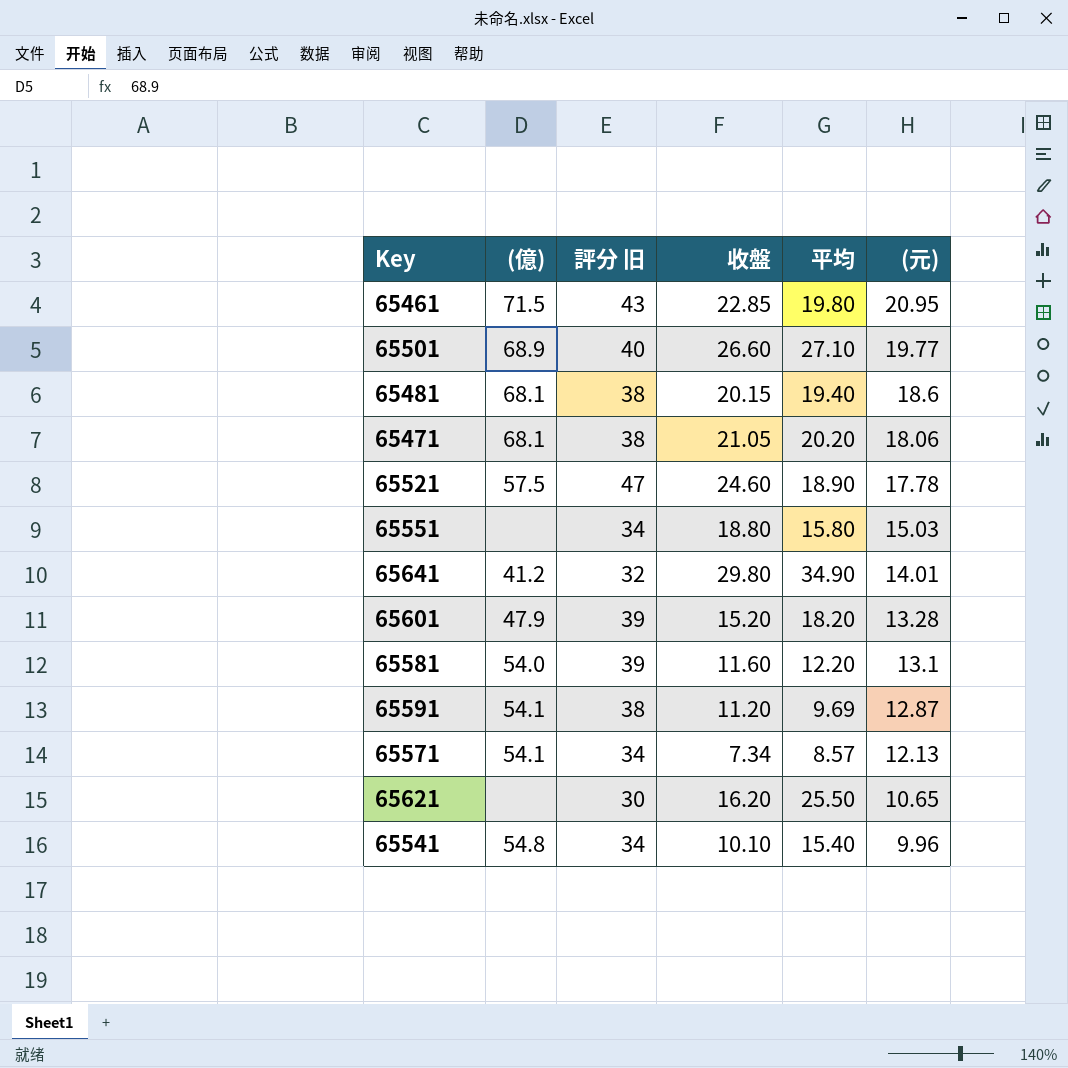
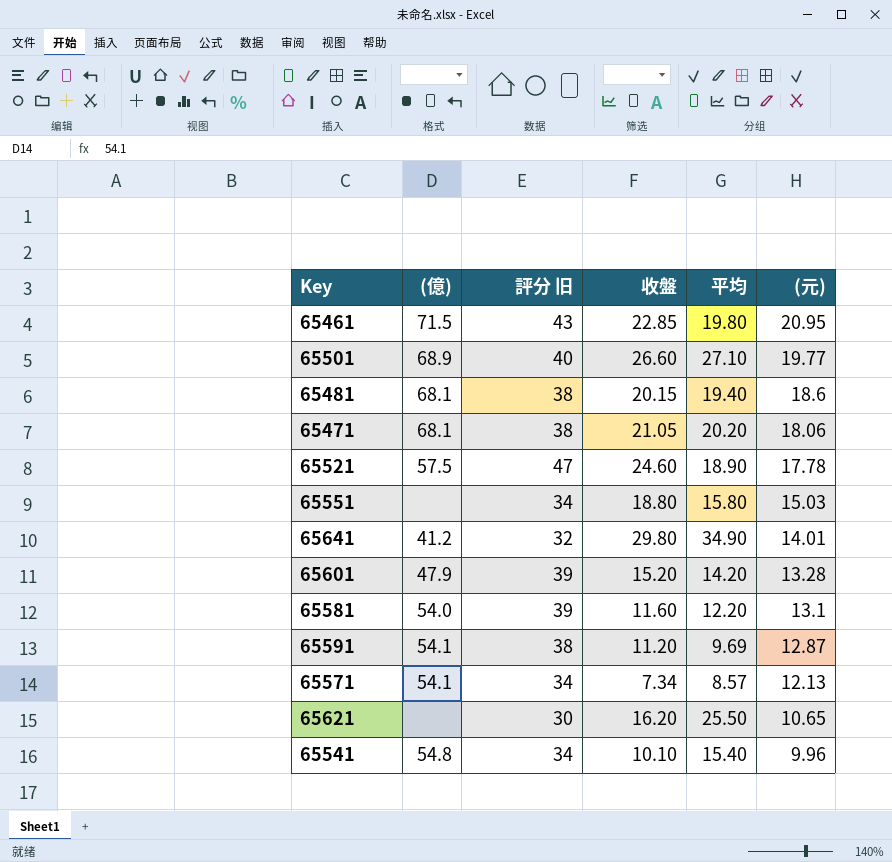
65601 | 平均: 18.20 -> 14.20

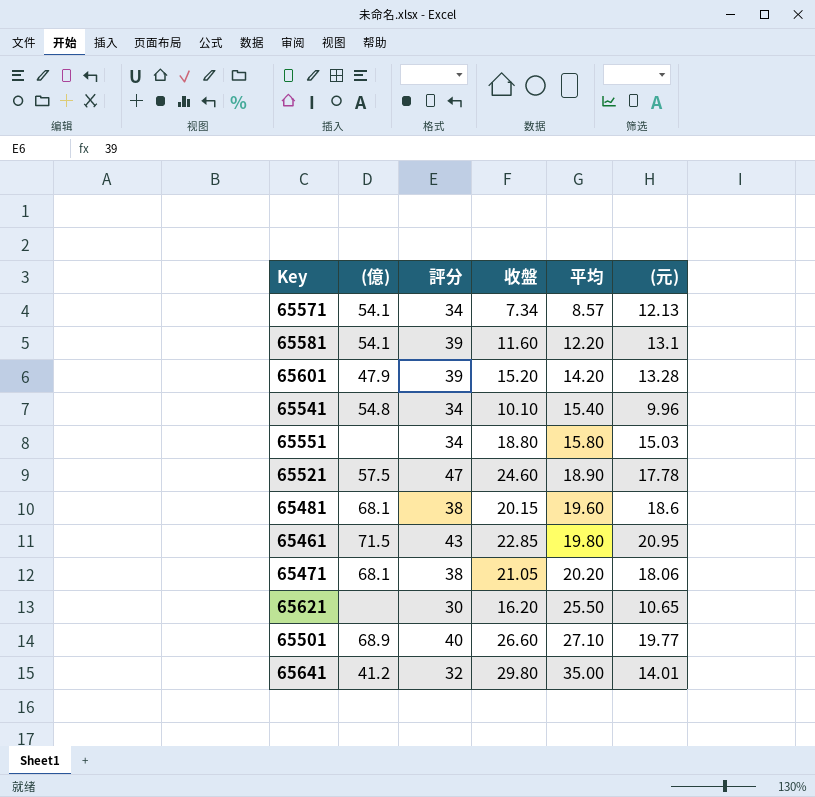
row order: (元) descending -> 平均 ascending
column name: 評分 旧 -> 評分
row 65591: 54.1 | 38 | 11.20 | 9.69 | 12.87 -> none
65581 | (億): 54.0 -> 54.1
65481 | 平均: 19.40 -> 19.60
65641 | 平均: 34.90 -> 35.00

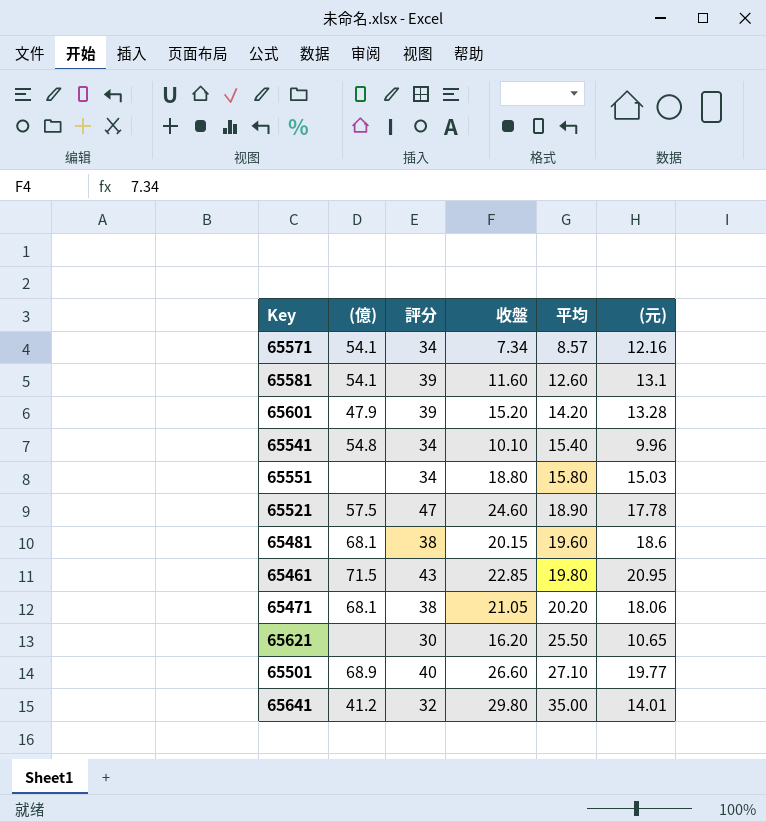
65571 | (元): 12.13 -> 12.16
65581 | 平均: 12.20 -> 12.60

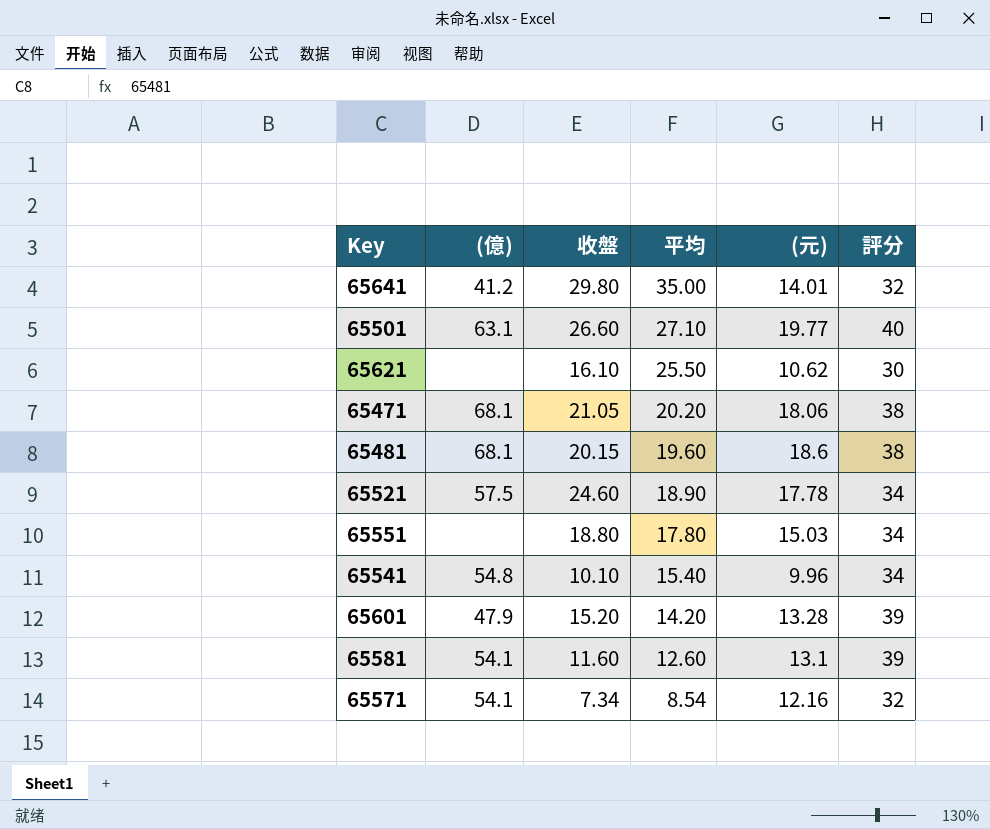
row order: 平均 ascending -> 平均 descending
column 評分 | position: 3 -> 6
row 65461: 71.5 | 43 | 22.85 | 19.80 | 20.95 -> none
65501 | (億): 68.9 -> 63.1
65621 | 收盤: 16.20 -> 16.10
65621 | (元): 10.65 -> 10.62
65521 | 評分: 47 -> 34
65551 | 平均: 15.80 -> 17.80
65571 | 平均: 8.57 -> 8.54
65571 | 評分: 34 -> 32

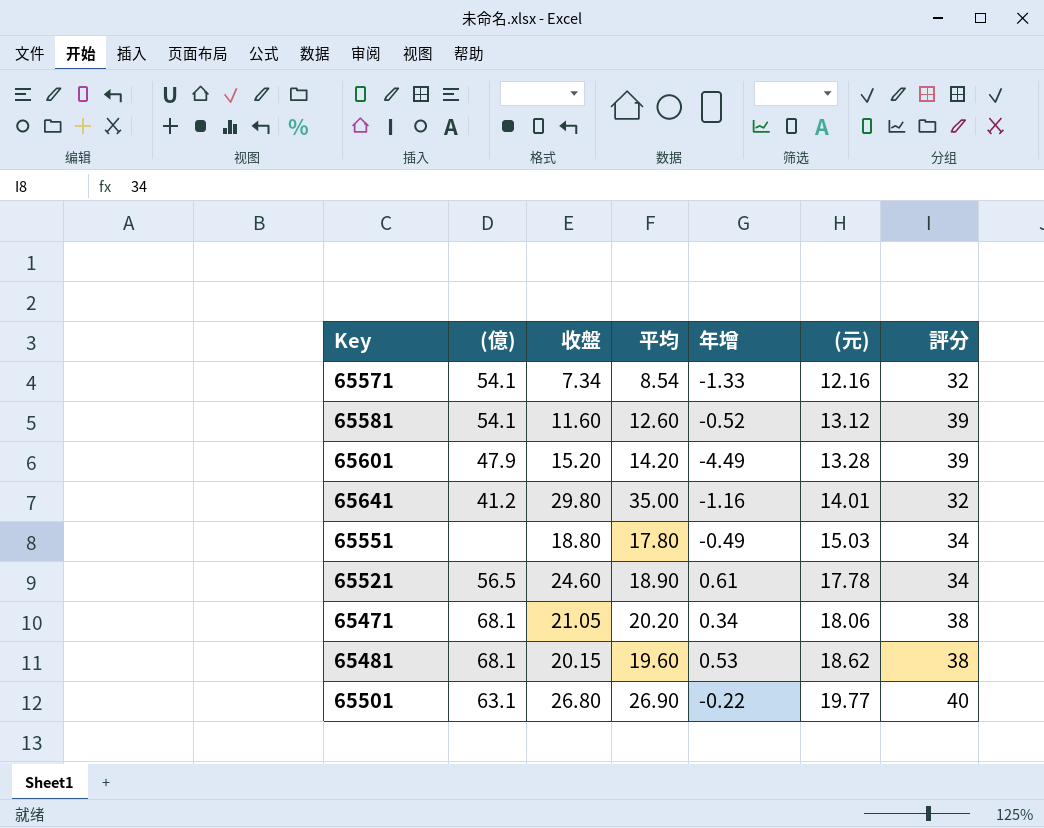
row order: 平均 descending -> (元) ascending
column 年增 | position: none -> 5
row 65621: none | 16.10 | 25.50 | 10.62 | 30 -> none
row 65541: 54.8 | 10.10 | 15.40 | 9.96 | 34 -> none
65581 | (元): 13.1 -> 13.12
65521 | (億): 57.5 -> 56.5
65481 | (元): 18.6 -> 18.62
65501 | 收盤: 26.60 -> 26.80
65501 | 平均: 27.10 -> 26.90

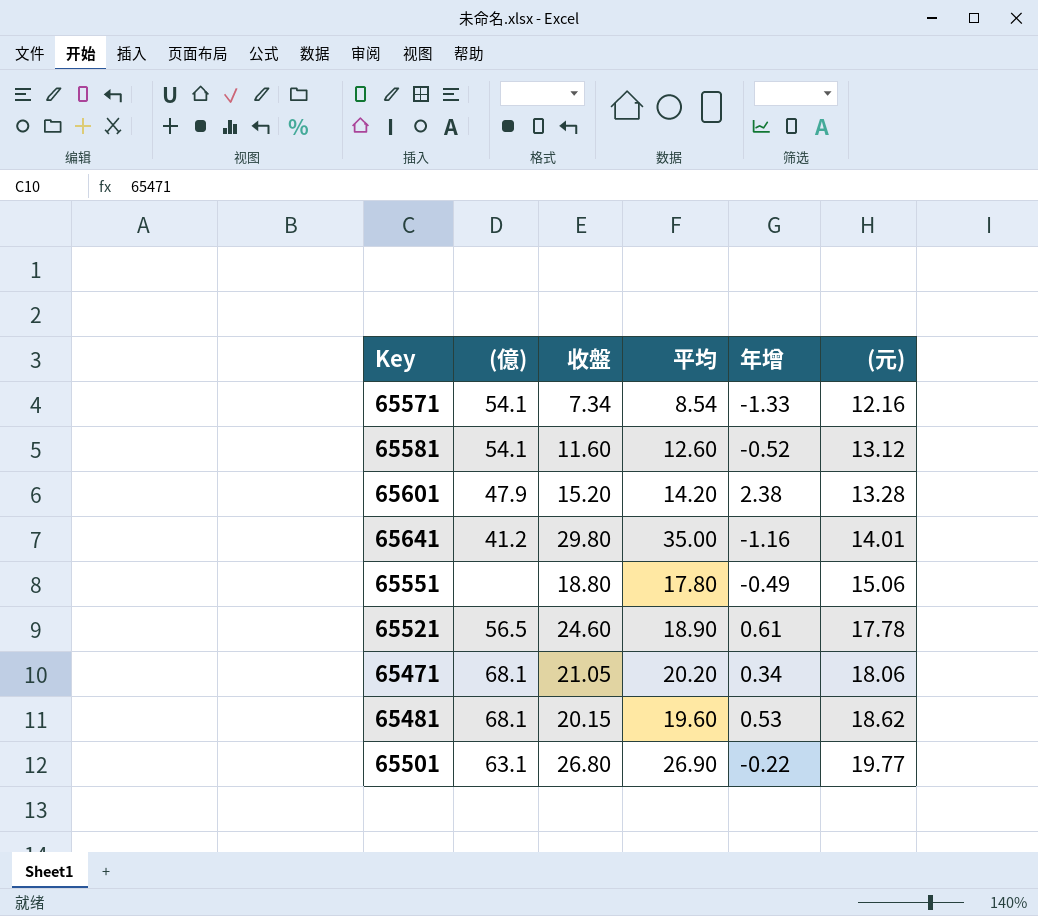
column 評分 | position: 7 -> none
65601 | 年增: -4.49 -> 2.38
65551 | (元): 15.03 -> 15.06

